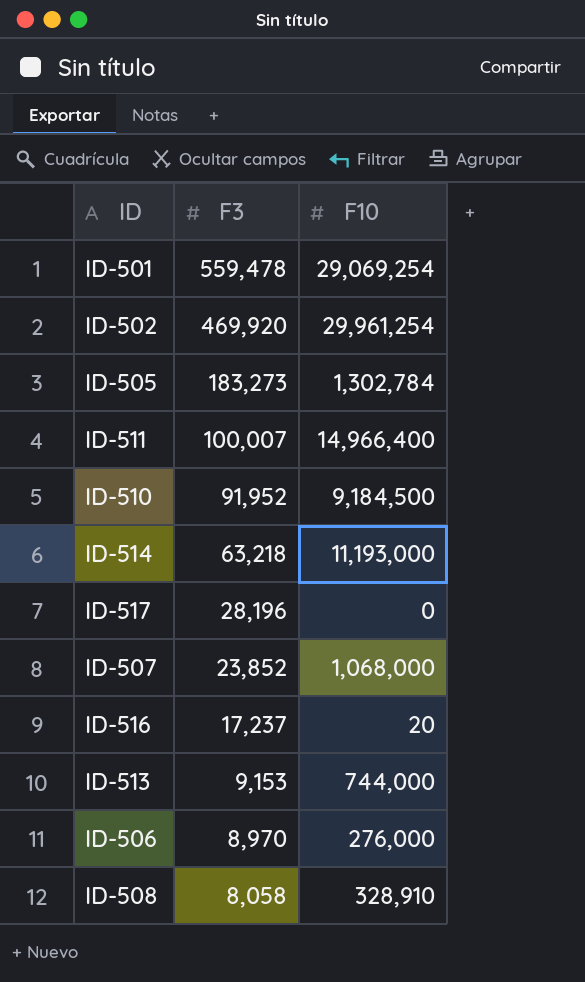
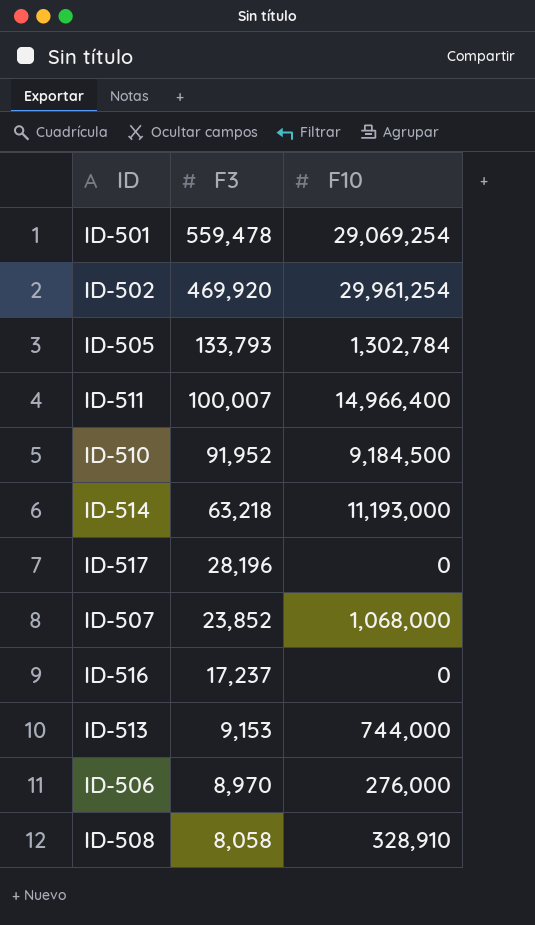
ID-505 | F3: 183,273 -> 133,793
ID-516 | F10: 20 -> 0

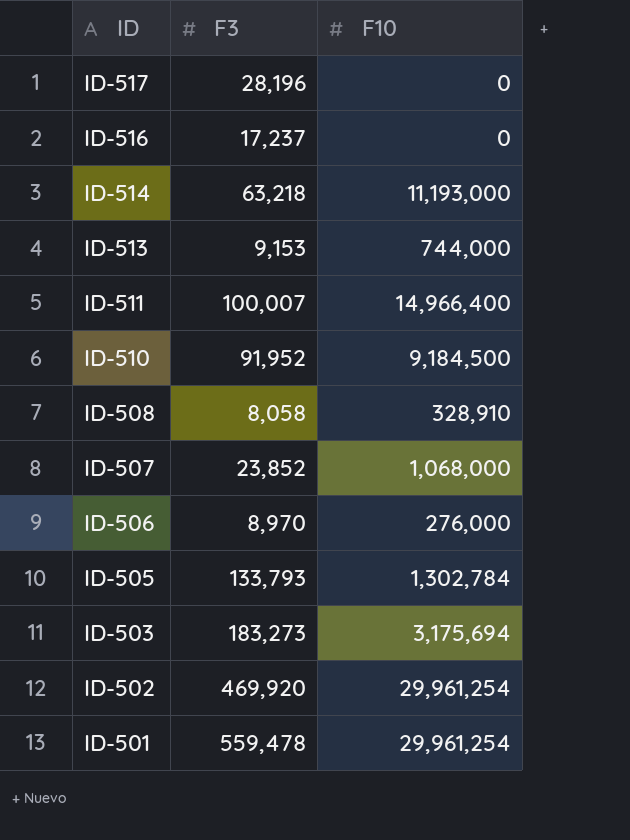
row order: F3 descending -> ID descending
row ID-503: none -> 183,273 | 3,175,694
ID-501 | F10: 29,069,254 -> 29,961,254

